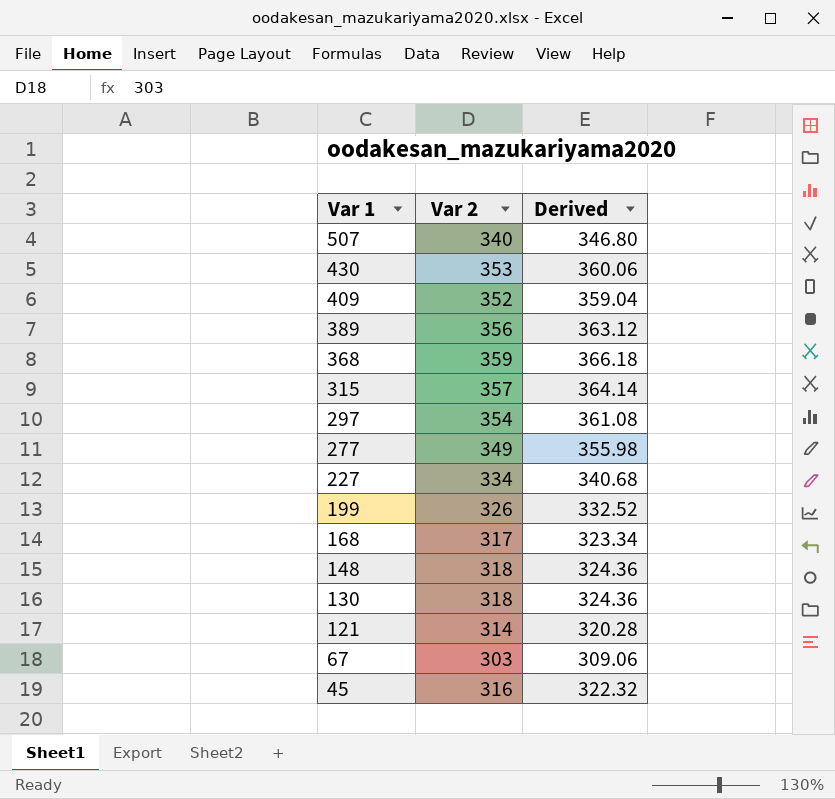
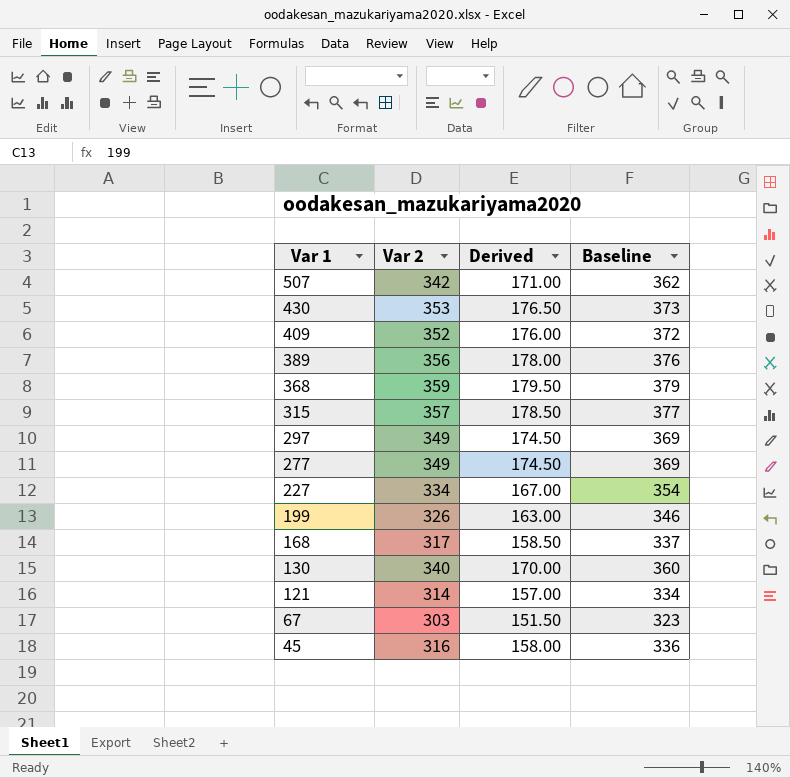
column Derived | formula: [Var 2] * 1.02 -> [Var 2] * 0.5
column Baseline | formula: none -> [Var 2] + 20
row 148: 318 | 324.36 -> none
507 | Var 2: 340 -> 342
297 | Var 2: 354 -> 349
130 | Var 2: 318 -> 340

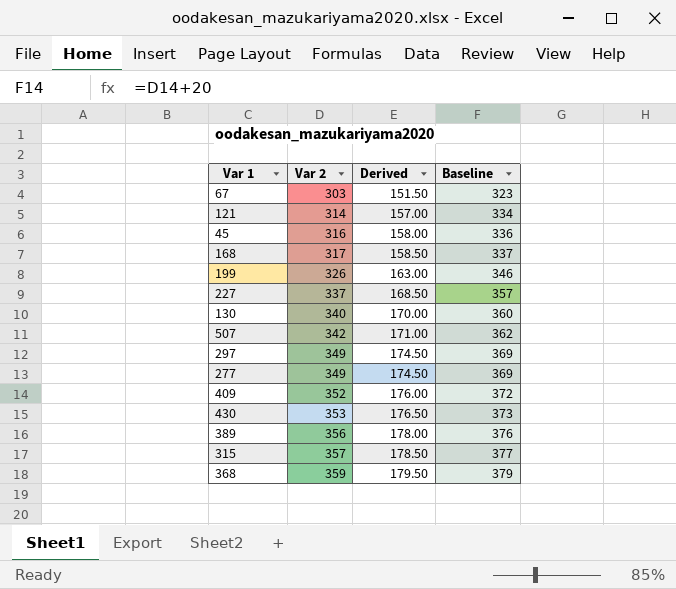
row order: Var 1 descending -> Var 2 ascending
227 | Var 2: 334 -> 337
227 | Derived: 167.00 -> 168.50
227 | Baseline: 354 -> 357

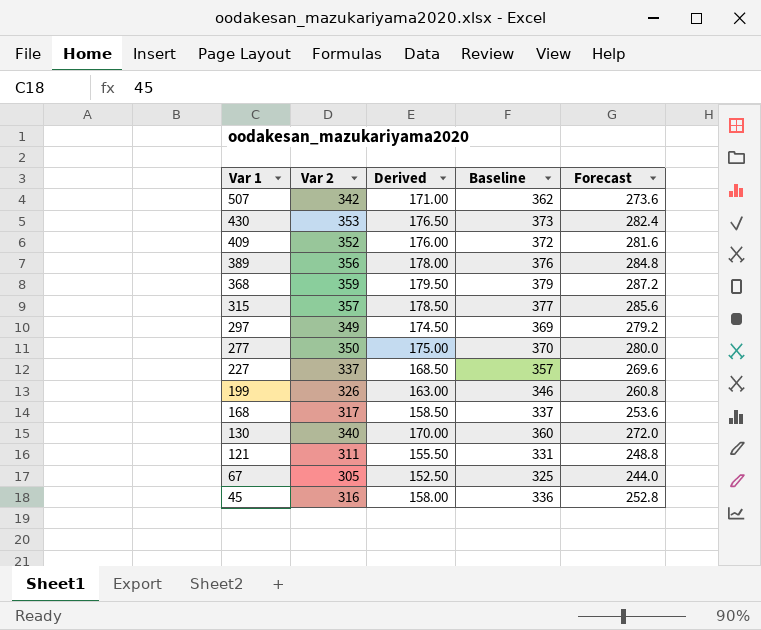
row order: Var 2 ascending -> Var 1 descending
column Forecast | formula: none -> [Var 2] * 0.8
277 | Var 2: 349 -> 350
277 | Derived: 174.50 -> 175.00
277 | Baseline: 369 -> 370
121 | Var 2: 314 -> 311
121 | Derived: 157.00 -> 155.50
121 | Baseline: 334 -> 331
67 | Var 2: 303 -> 305
67 | Derived: 151.50 -> 152.50
67 | Baseline: 323 -> 325

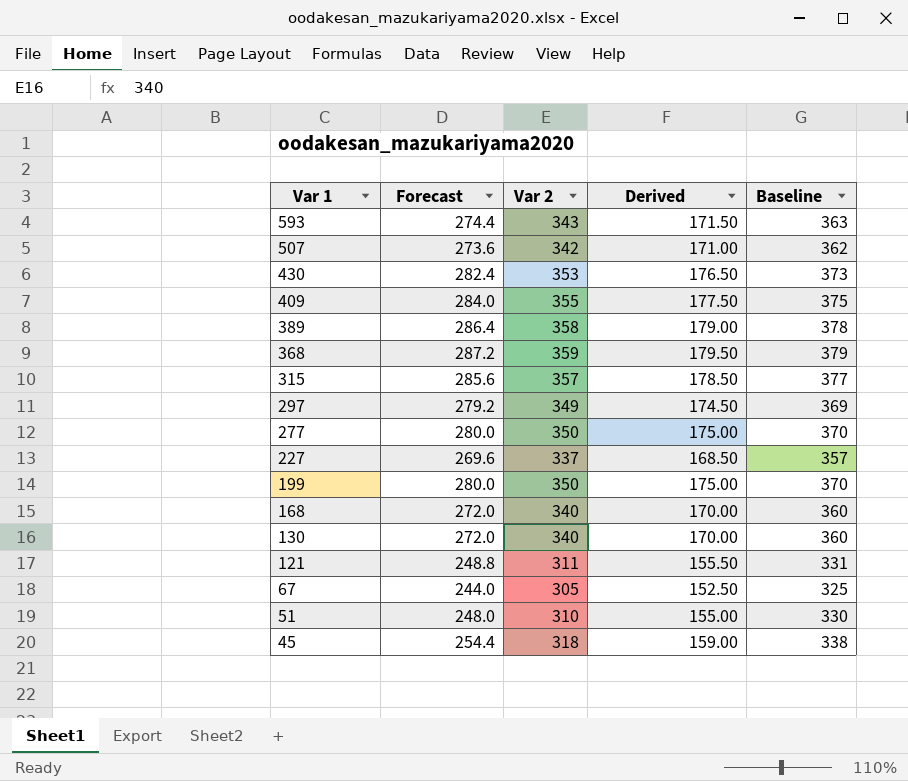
column Forecast | position: 5 -> 2
row 593: none -> 274.4 | 343 | 171.50 | 363
409 | Forecast: 281.6 -> 284.0
409 | Var 2: 352 -> 355
409 | Derived: 176.00 -> 177.50
409 | Baseline: 372 -> 375
389 | Forecast: 284.8 -> 286.4
389 | Var 2: 356 -> 358
389 | Derived: 178.00 -> 179.00
389 | Baseline: 376 -> 378
199 | Forecast: 260.8 -> 280.0
199 | Var 2: 326 -> 350
199 | Derived: 163.00 -> 175.00
199 | Baseline: 346 -> 370
168 | Forecast: 253.6 -> 272.0
168 | Var 2: 317 -> 340
168 | Derived: 158.50 -> 170.00
168 | Baseline: 337 -> 360
row 51: none -> 248.0 | 310 | 155.00 | 330
45 | Forecast: 252.8 -> 254.4
45 | Var 2: 316 -> 318
45 | Derived: 158.00 -> 159.00
45 | Baseline: 336 -> 338

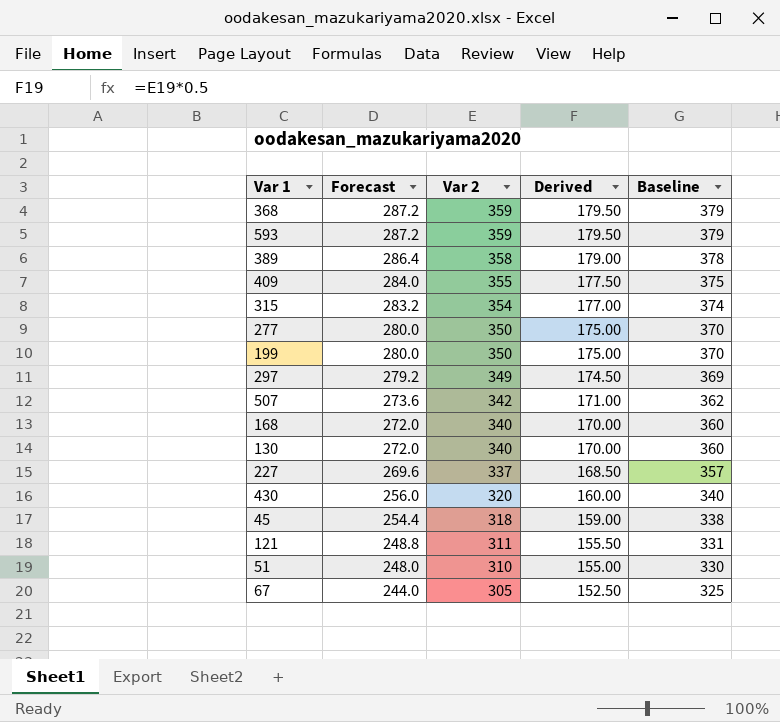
row order: Var 1 descending -> Forecast descending
593 | Forecast: 274.4 -> 287.2
593 | Var 2: 343 -> 359
593 | Derived: 171.50 -> 179.50
593 | Baseline: 363 -> 379
315 | Forecast: 285.6 -> 283.2
315 | Var 2: 357 -> 354
315 | Derived: 178.50 -> 177.00
315 | Baseline: 377 -> 374
430 | Forecast: 282.4 -> 256.0
430 | Var 2: 353 -> 320
430 | Derived: 176.50 -> 160.00
430 | Baseline: 373 -> 340

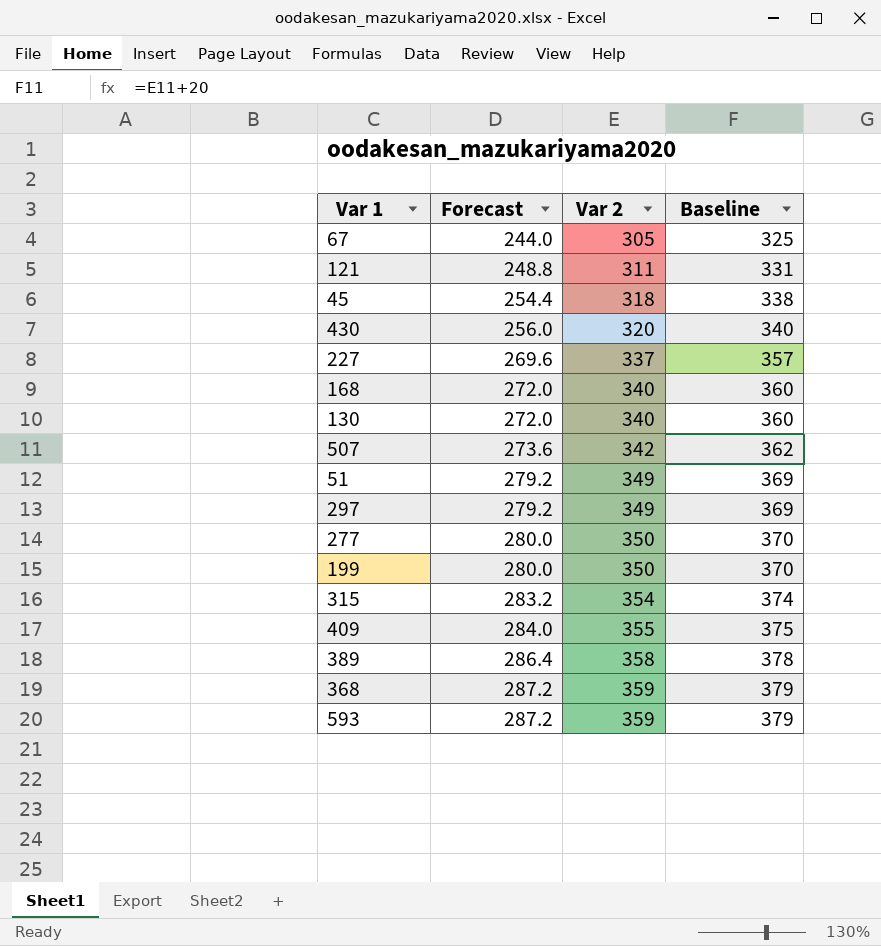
row order: Forecast descending -> Forecast ascending
column Derived | formula: [Var 2] * 0.5 -> none
51 | Forecast: 248.0 -> 279.2
51 | Var 2: 310 -> 349
51 | Baseline: 330 -> 369

